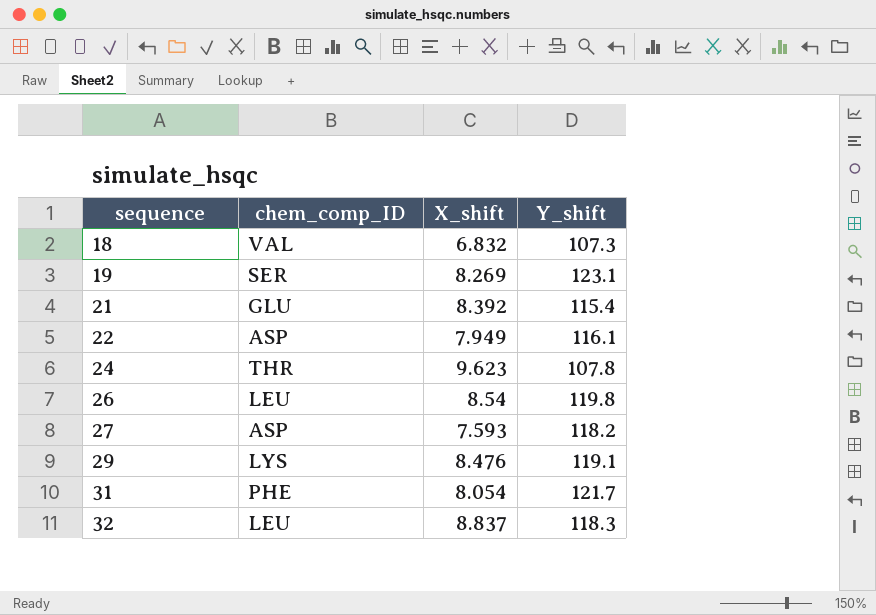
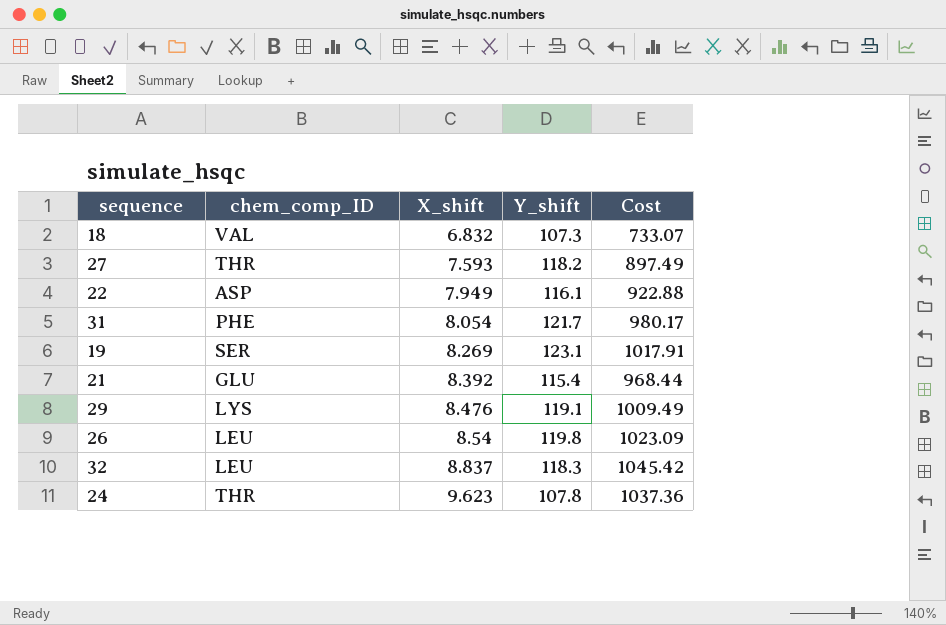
row order: sequence ascending -> X_shift ascending
column Cost | formula: none -> [X_shift] * [Y_shift]
27 | chem_comp_ID: ASP -> THR

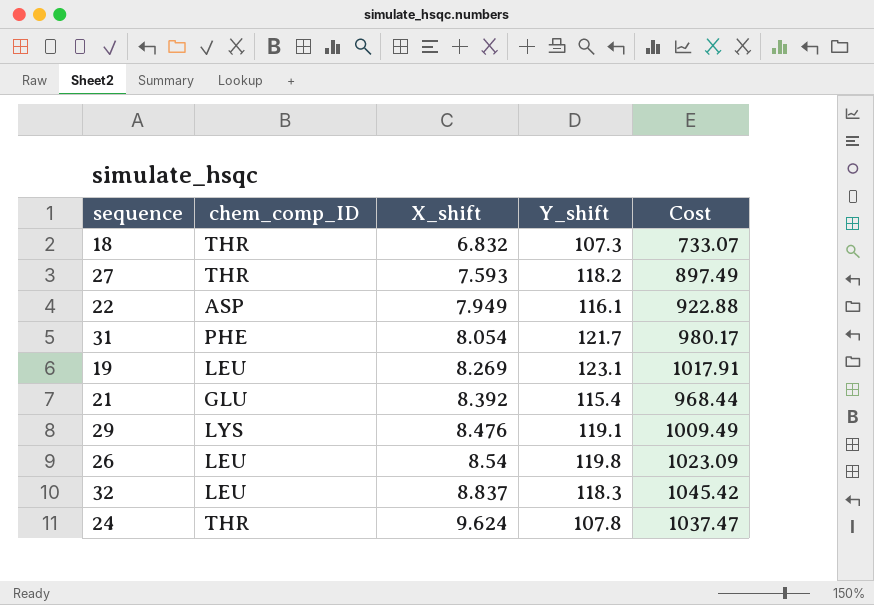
18 | chem_comp_ID: VAL -> THR
19 | chem_comp_ID: SER -> LEU
24 | X_shift: 9.623 -> 9.624
24 | Cost: 1037.36 -> 1037.47

